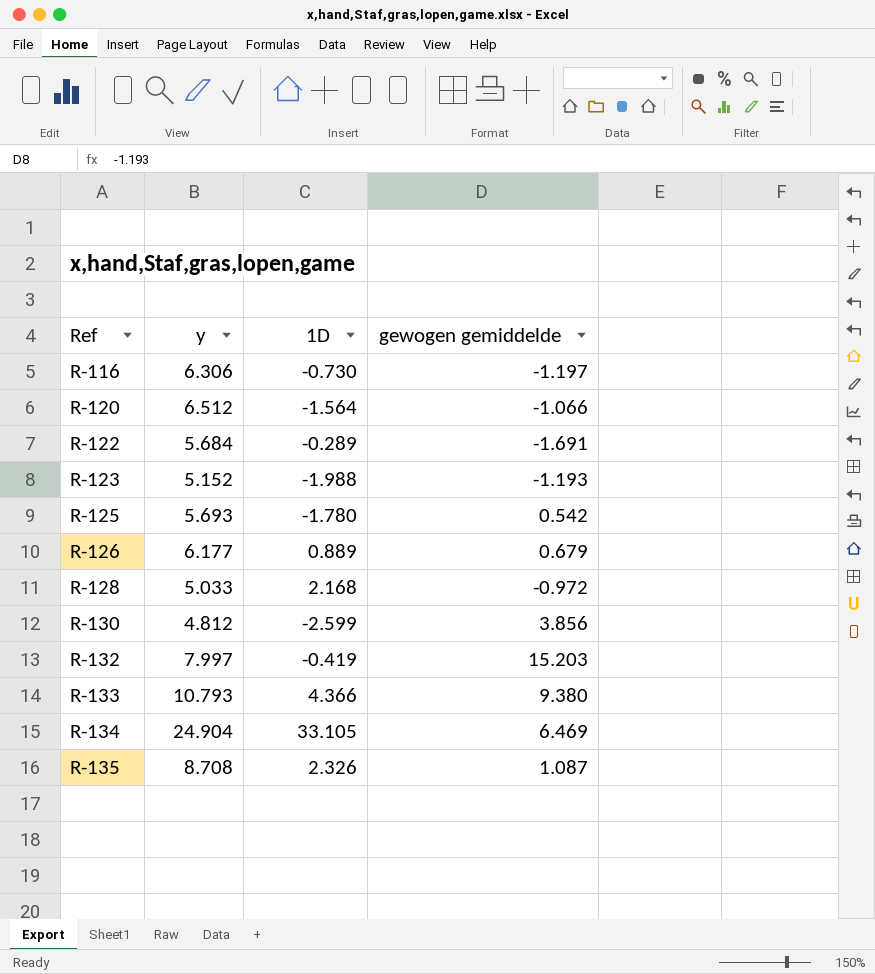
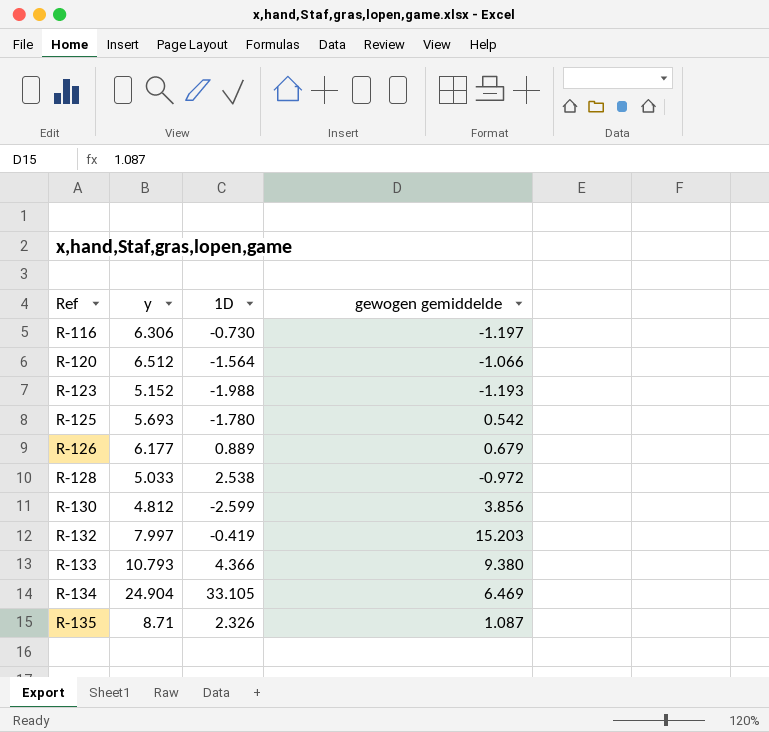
row R-122: 5.684 | -0.289 | -1.691 -> none
R-128 | 1D: 2.168 -> 2.538
R-135 | y: 8.708 -> 8.71

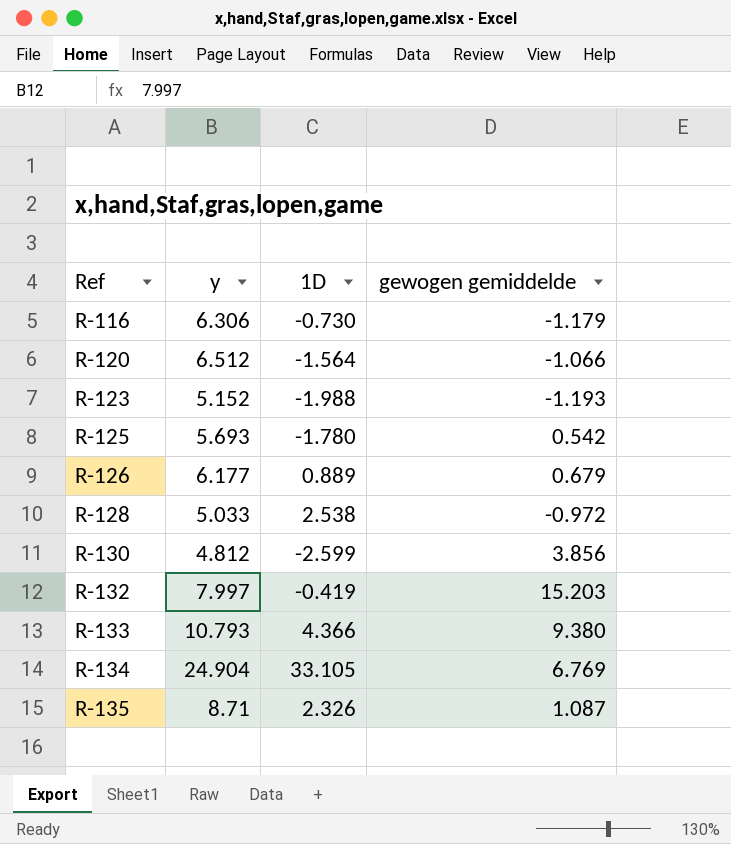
R-116 | gewogen gemiddelde: -1.197 -> -1.179
R-134 | gewogen gemiddelde: 6.469 -> 6.769

